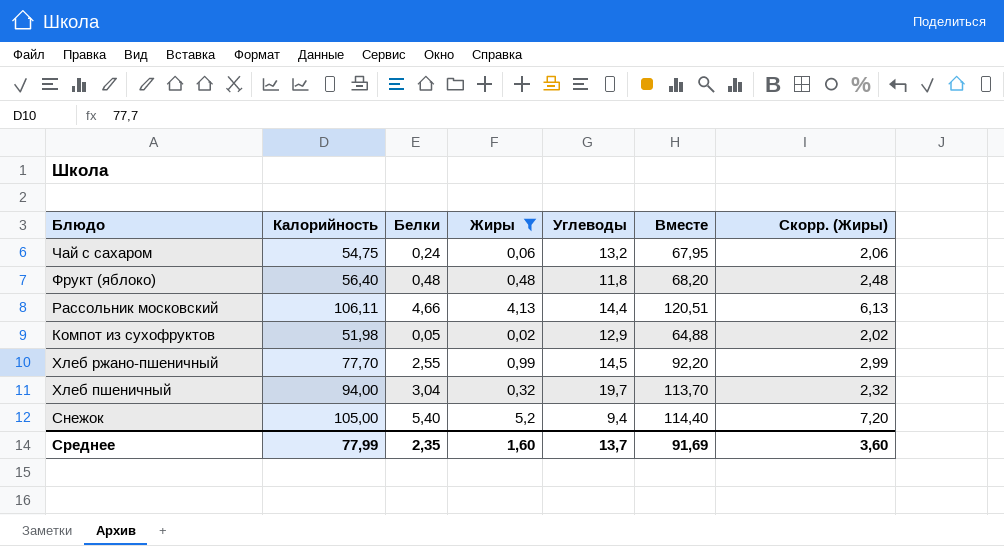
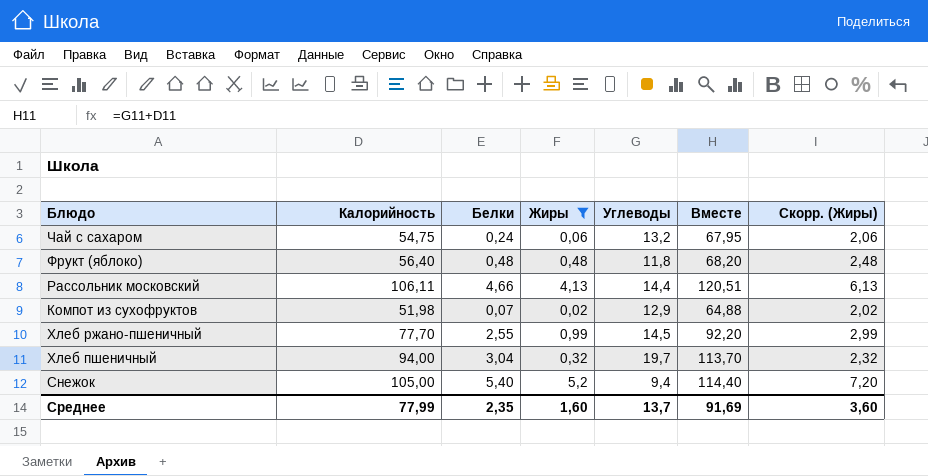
Компот из сухофруктов | Белки: 0,05 -> 0,07

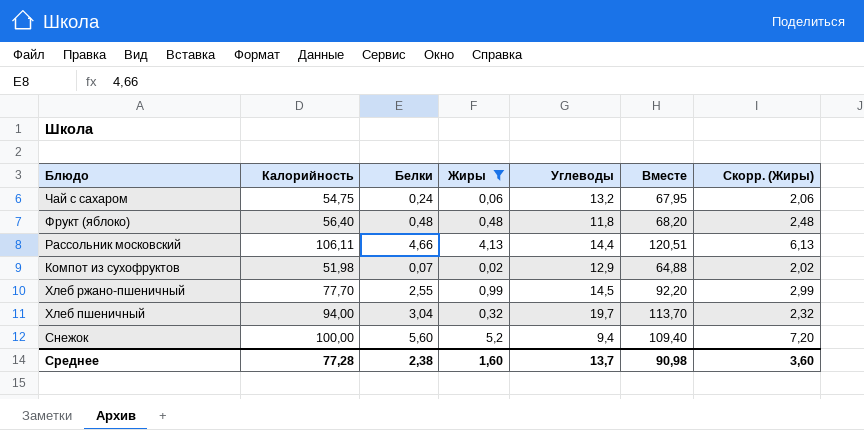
Снежок | Калорийность: 105,00 -> 100,00
Снежок | Белки: 5,40 -> 5,60
Снежок | Вместе: 114,40 -> 109,40
Среднее | Калорийность: 77,99 -> 77,28
Среднее | Белки: 2,35 -> 2,38
Среднее | Вместе: 91,69 -> 90,98

